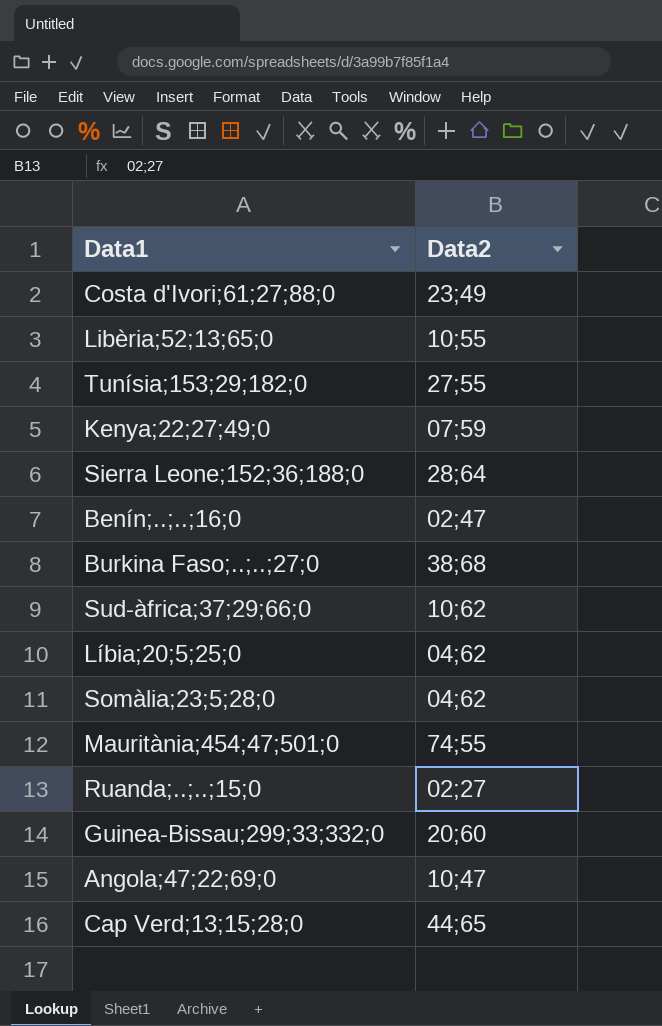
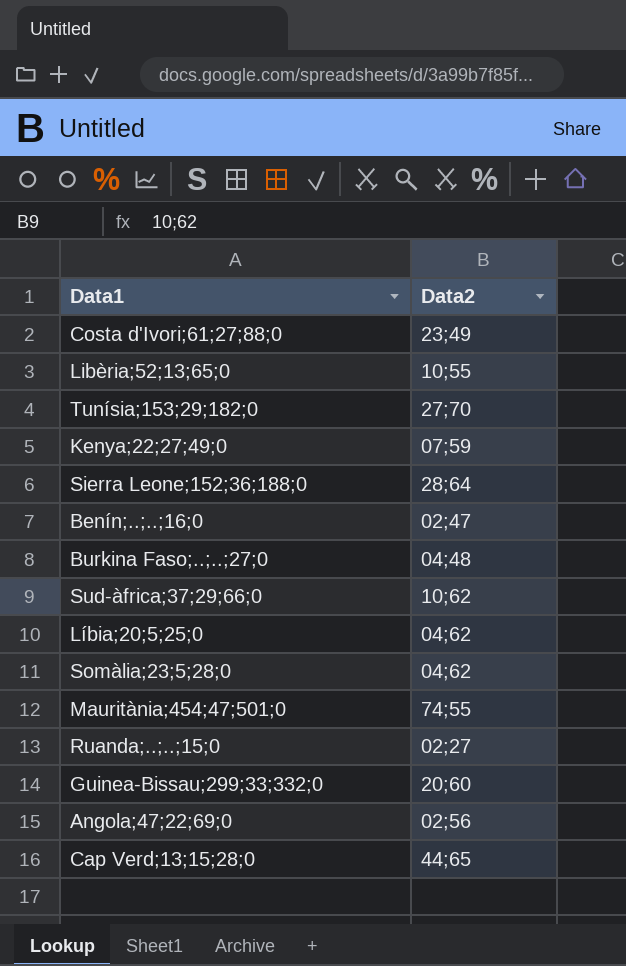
Tunísia;153;29;182;0 | Data2: 27;55 -> 27;70
Burkina Faso;..;..;27;0 | Data2: 38;68 -> 04;48
Angola;47;22;69;0 | Data2: 10;47 -> 02;56

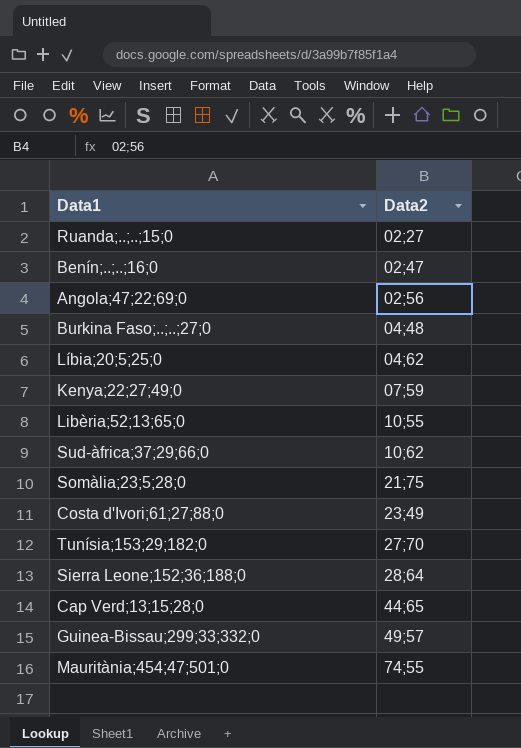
row order: none -> Data2 ascending
Somàlia;23;5;28;0 | Data2: 04;62 -> 21;75
Guinea-Bissau;299;33;332;0 | Data2: 20;60 -> 49;57

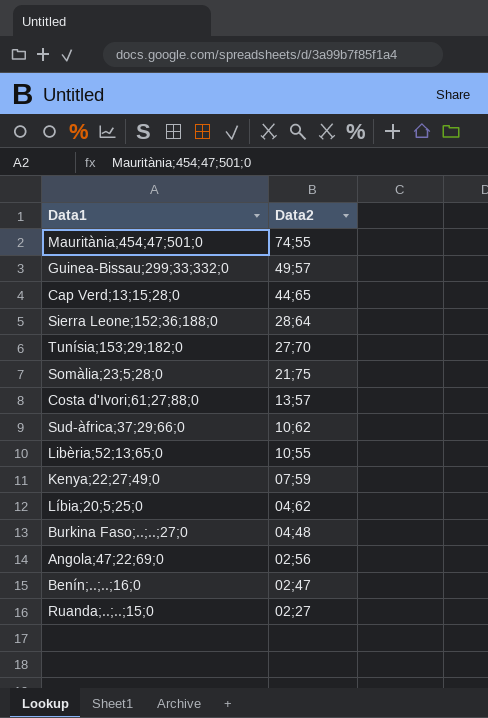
row order: Data2 ascending -> Data2 descending
Costa d'Ivori;61;27;88;0 | Data2: 23;49 -> 13;57

